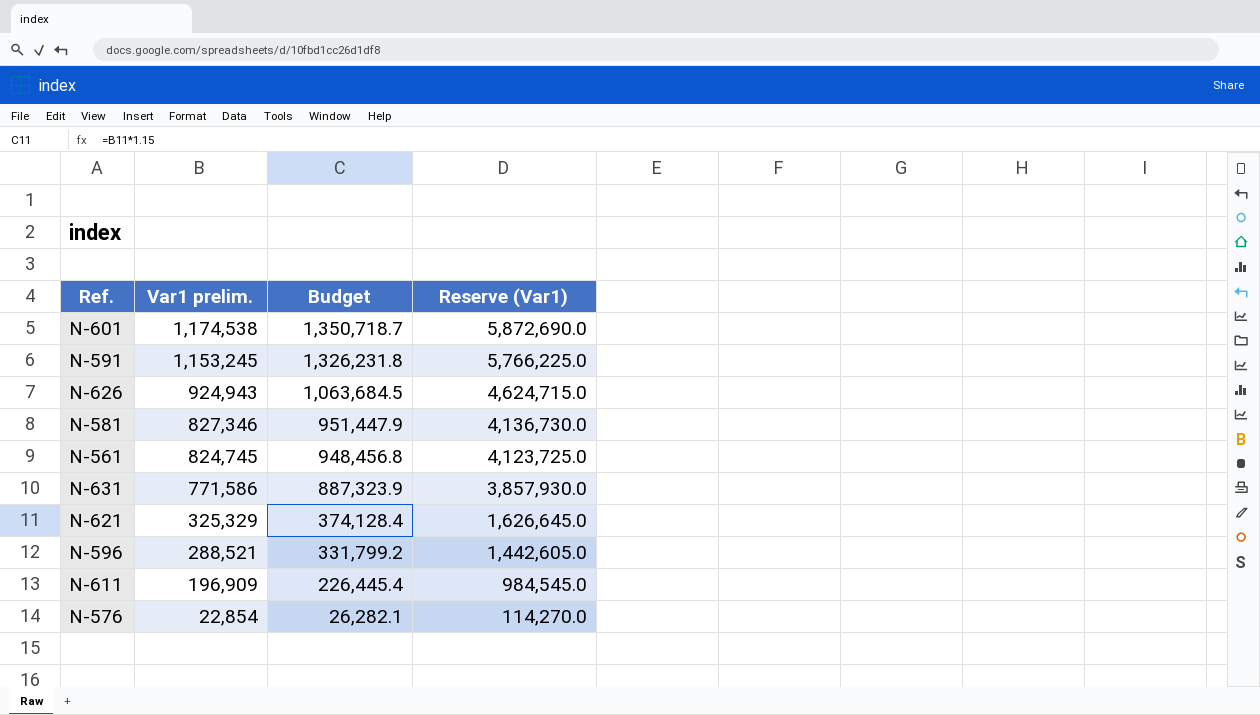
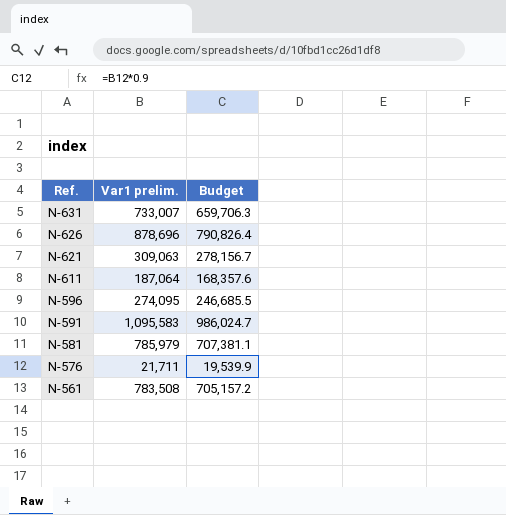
row order: Var1 prelim. descending -> Ref. descending
column Reserve (Var1) | formula: [Var1 prelim.] * 5 -> none
column Budget | formula: [Var1 prelim.] * 1.15 -> [Var1 prelim.] * 0.9
row N-601: 1,174,538 | 1,350,718.7 | 5,872,690.0 -> none
N-631 | Var1 prelim.: 771,586 -> 733,007
N-626 | Var1 prelim.: 924,943 -> 878,696
N-621 | Var1 prelim.: 325,329 -> 309,063
N-611 | Var1 prelim.: 196,909 -> 187,064
N-596 | Var1 prelim.: 288,521 -> 274,095
N-591 | Var1 prelim.: 1,153,245 -> 1,095,583
N-581 | Var1 prelim.: 827,346 -> 785,979
N-576 | Var1 prelim.: 22,854 -> 21,711
N-561 | Var1 prelim.: 824,745 -> 783,508

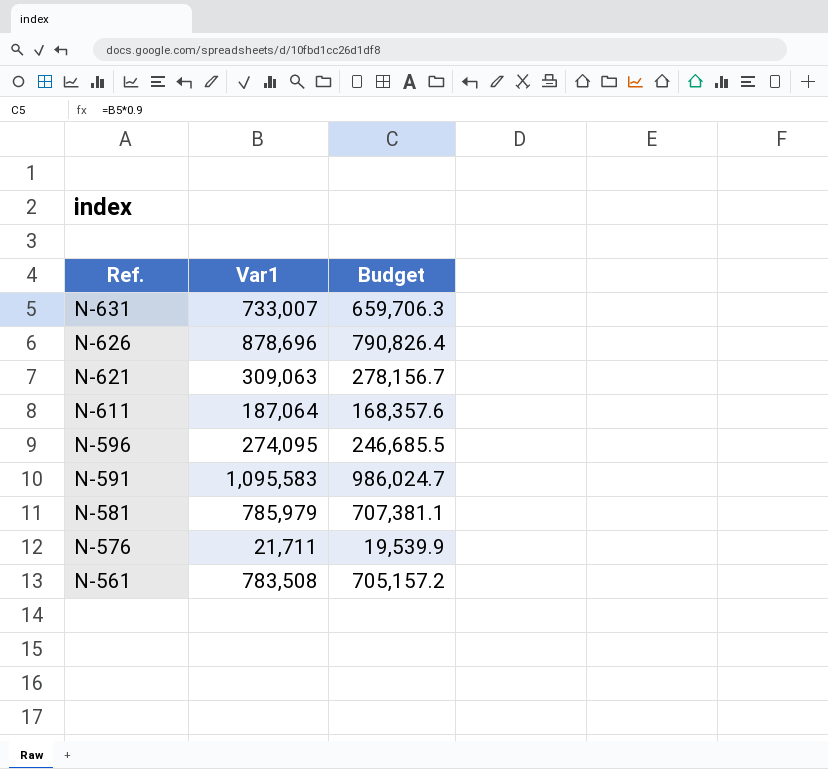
column name: Var1 prelim. -> Var1

